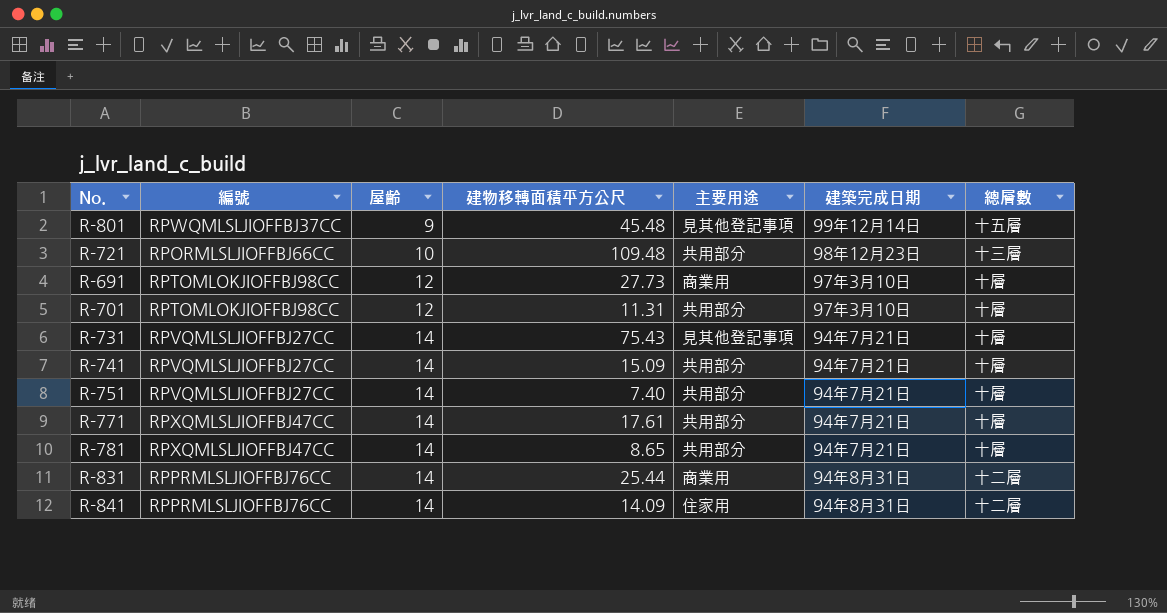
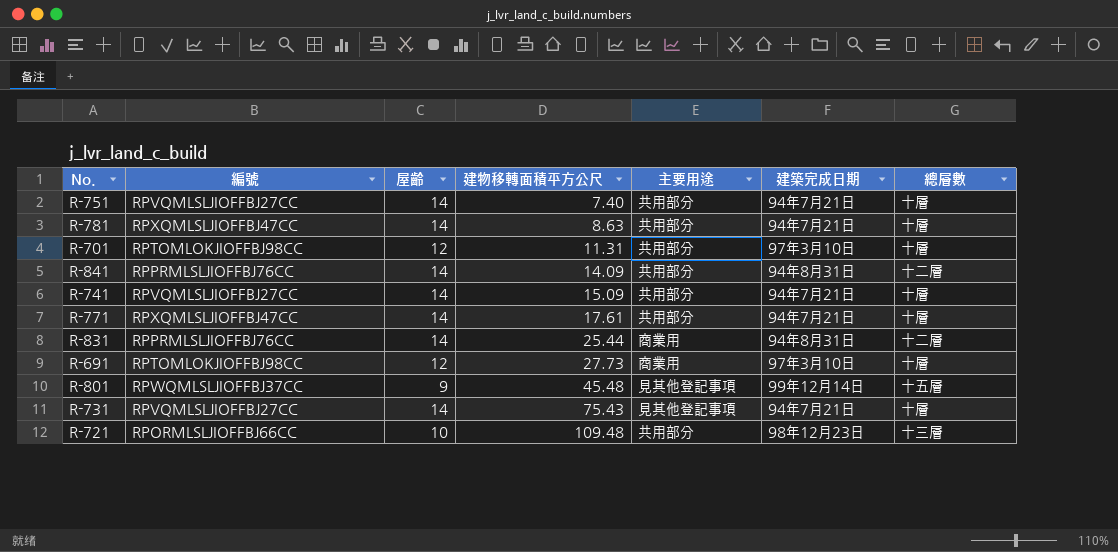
row order: 屋齡 ascending -> 建物移轉面積平方公尺 ascending
R-781 | 建物移轉面積平方公尺: 8.65 -> 8.63
R-841 | 主要用途: 住家用 -> 共用部分

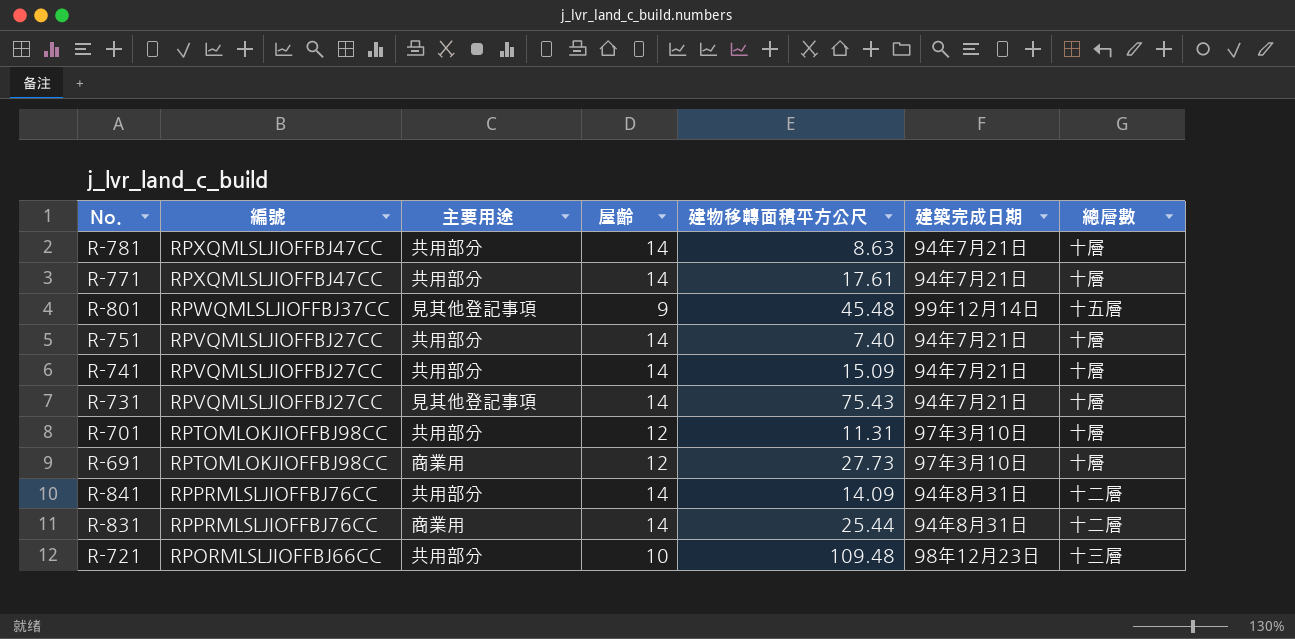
row order: 建物移轉面積平方公尺 ascending -> 編號 descending
column 主要用途 | position: 5 -> 3

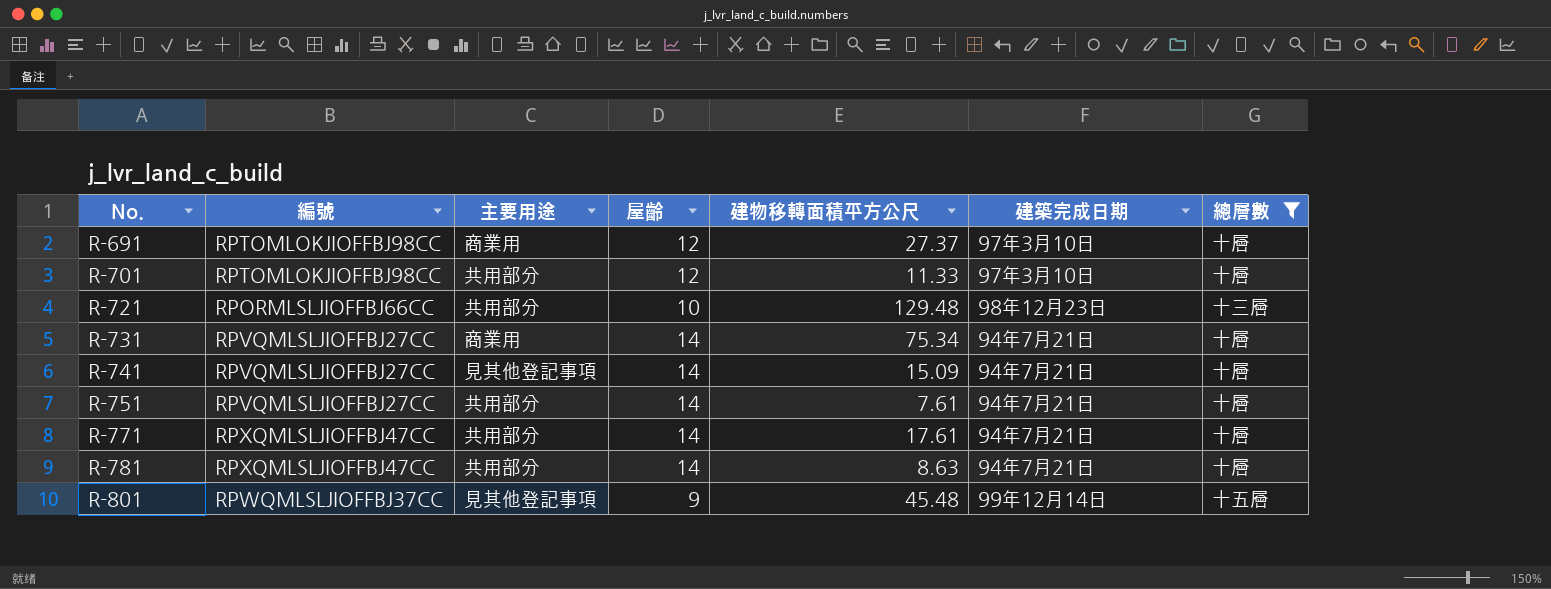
filter: none -> 總層數 != 十二層
row order: 編號 descending -> No. ascending
R-691 | 建物移轉面積平方公尺: 27.73 -> 27.37
R-701 | 建物移轉面積平方公尺: 11.31 -> 11.33
R-721 | 建物移轉面積平方公尺: 109.48 -> 129.48
R-731 | 主要用途: 見其他登記事項 -> 商業用
R-731 | 建物移轉面積平方公尺: 75.43 -> 75.34
R-741 | 主要用途: 共用部分 -> 見其他登記事項
R-751 | 建物移轉面積平方公尺: 7.40 -> 7.61

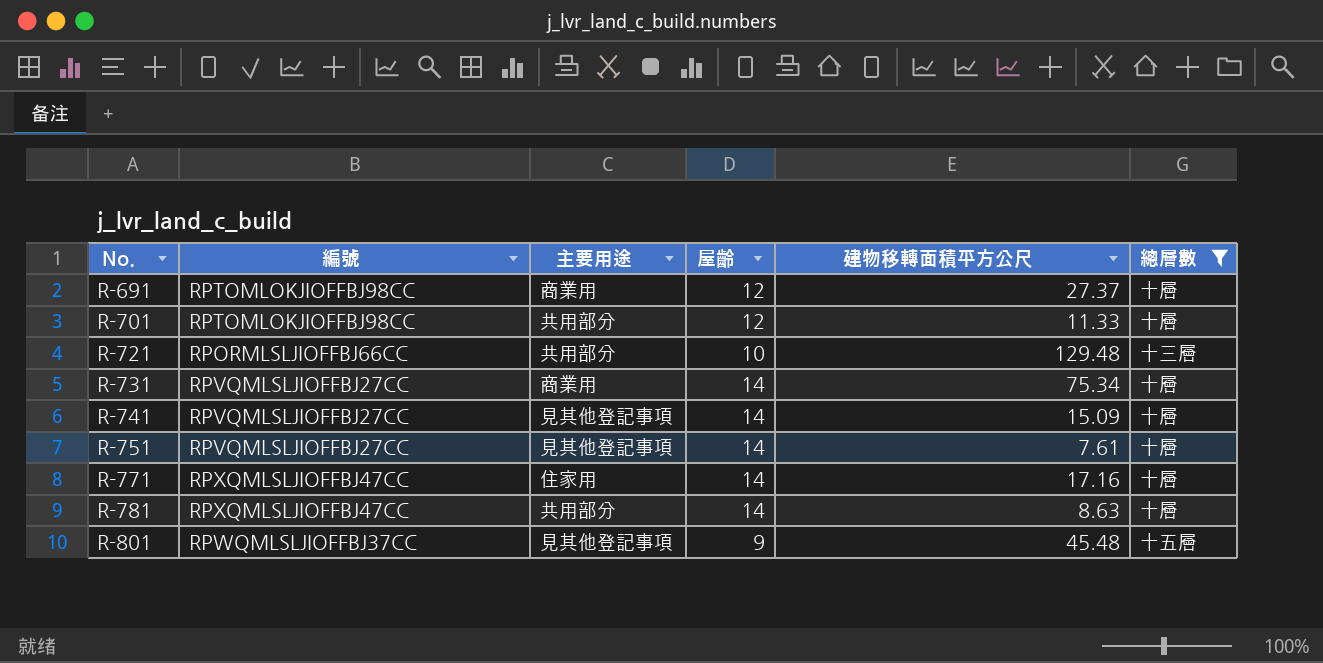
column 建築完成日期 | position: 6 -> none
R-751 | 主要用途: 共用部分 -> 見其他登記事項
R-771 | 主要用途: 共用部分 -> 住家用
R-771 | 建物移轉面積平方公尺: 17.61 -> 17.16

